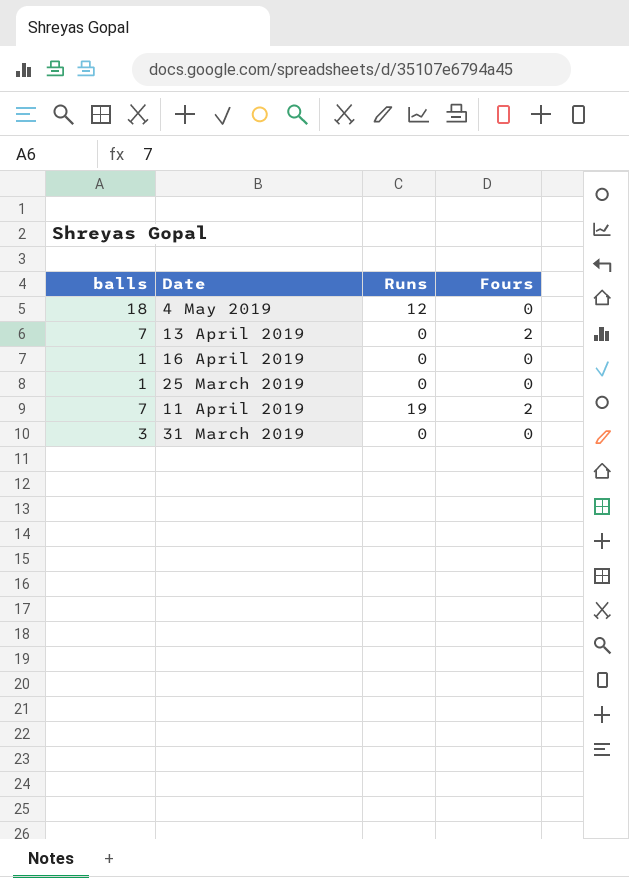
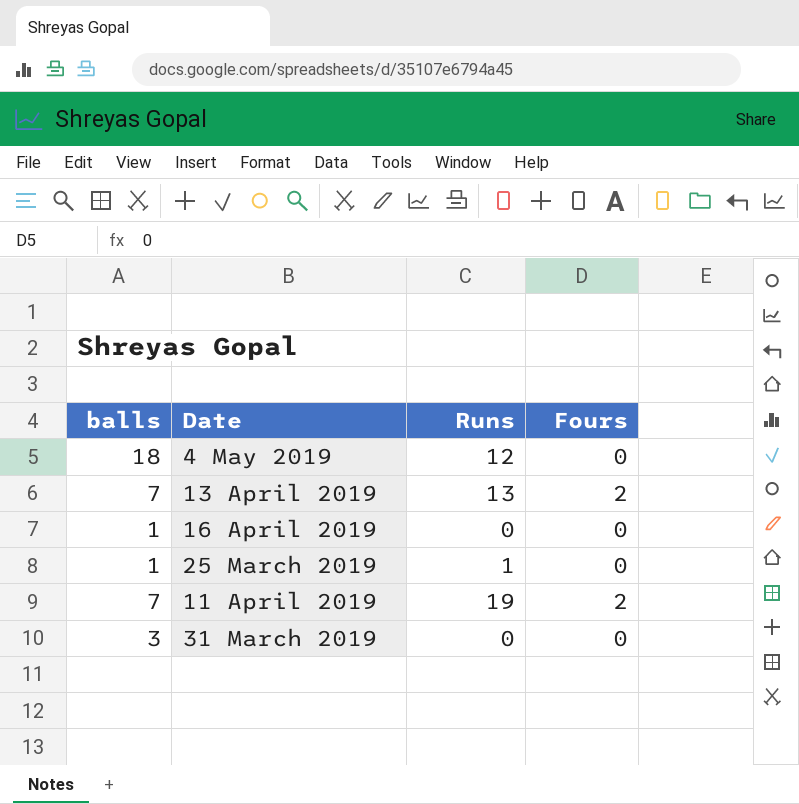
13 April 2019 | Runs: 0 -> 13
25 March 2019 | Runs: 0 -> 1

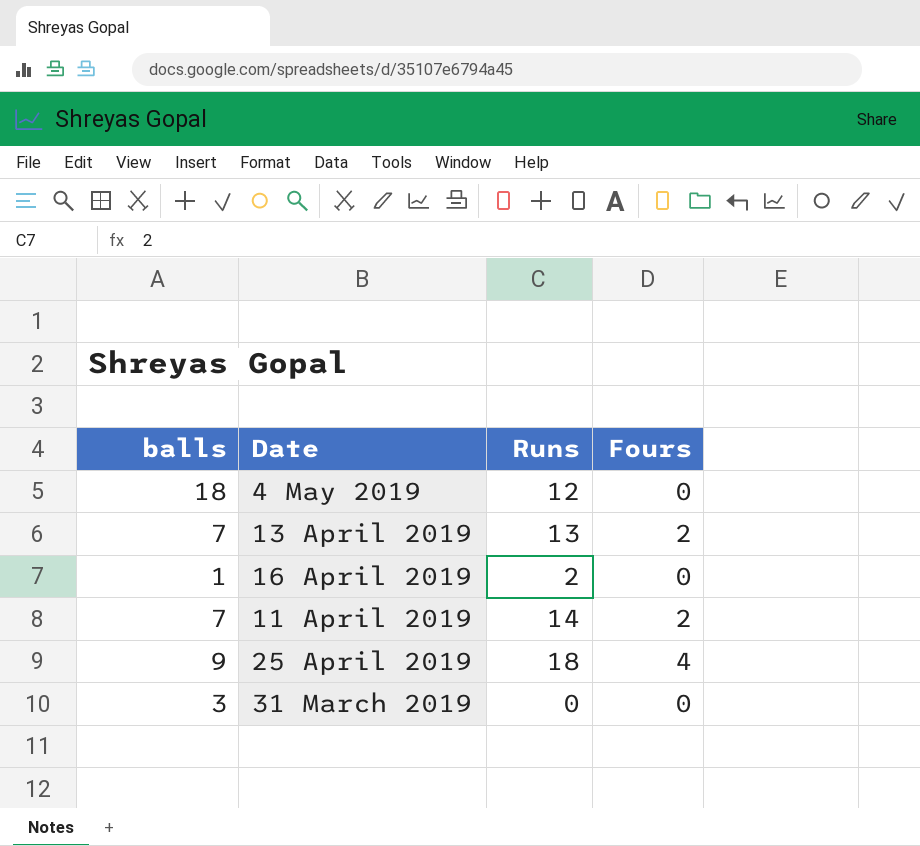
row 25 March 2019: 1 | 1 | 0 -> none
16 April 2019 | Runs: 0 -> 2
11 April 2019 | Runs: 19 -> 14
row 25 April 2019: none -> 9 | 18 | 4

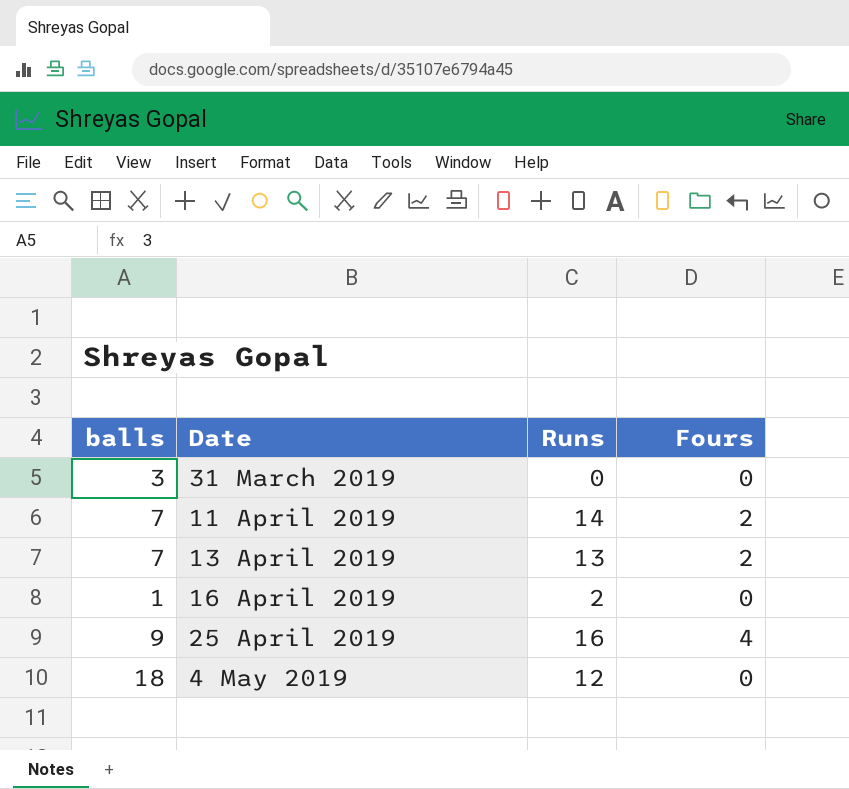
row order: none -> Date ascending
25 April 2019 | Runs: 18 -> 16

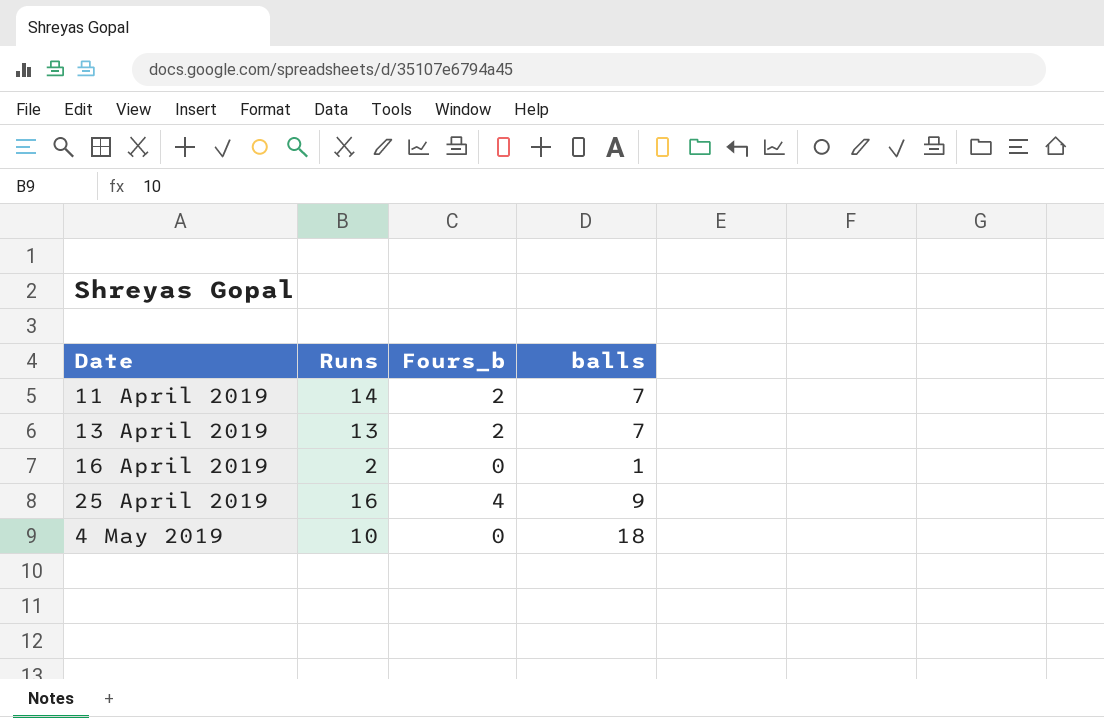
column name: Fours -> Fours_b
column balls | position: 1 -> 4
row 31 March 2019: 3 | 0 | 0 -> none
4 May 2019 | Runs: 12 -> 10

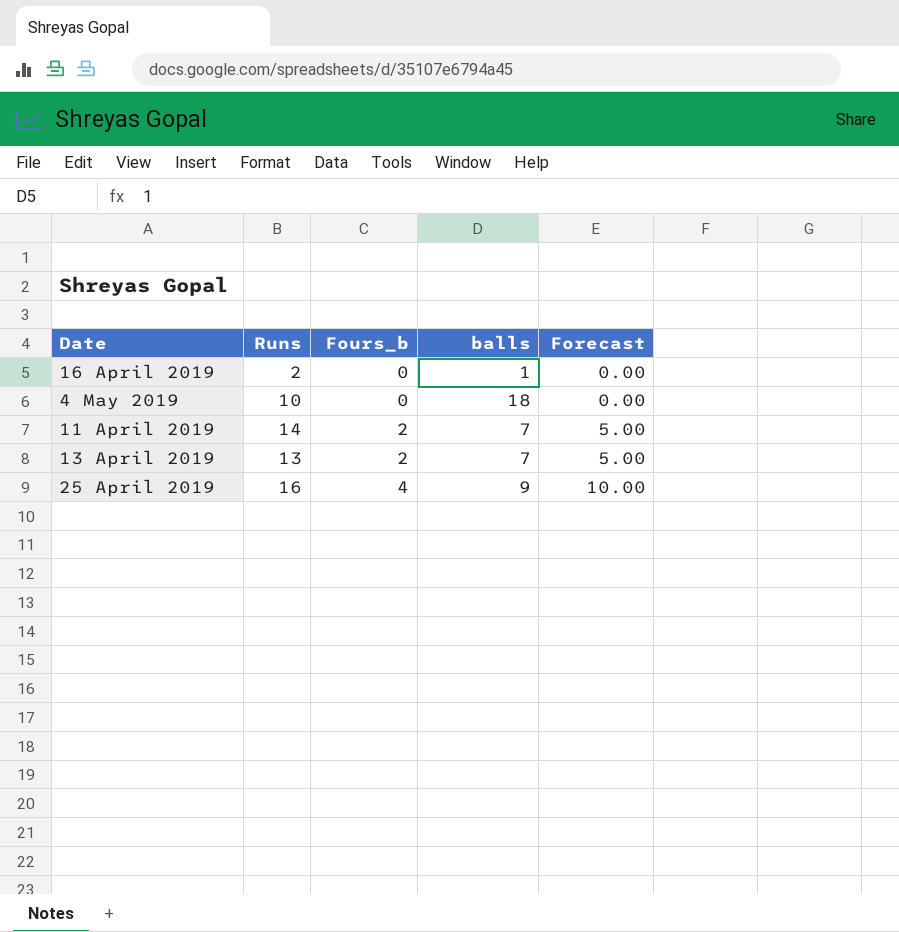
row order: Date ascending -> Fours_b ascending
column Forecast | formula: none -> [Fours_b] * 2.5

